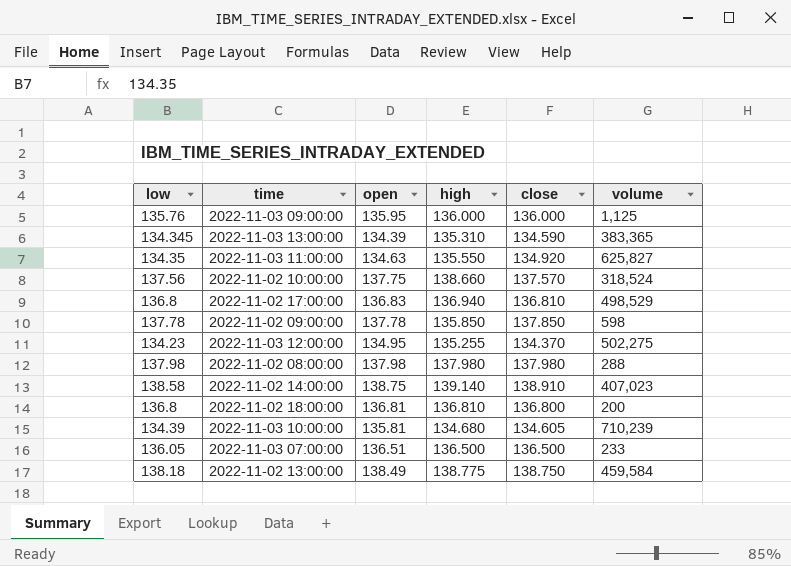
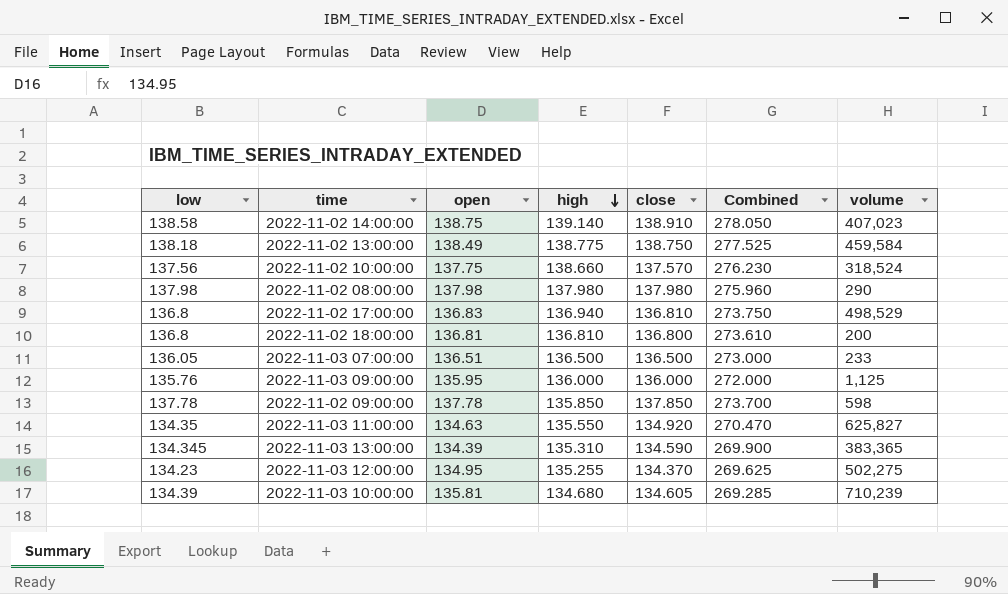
row order: none -> high descending
column Combined | formula: none -> [high] + [close]
2022-11-02 08:00:00 | volume: 288 -> 290

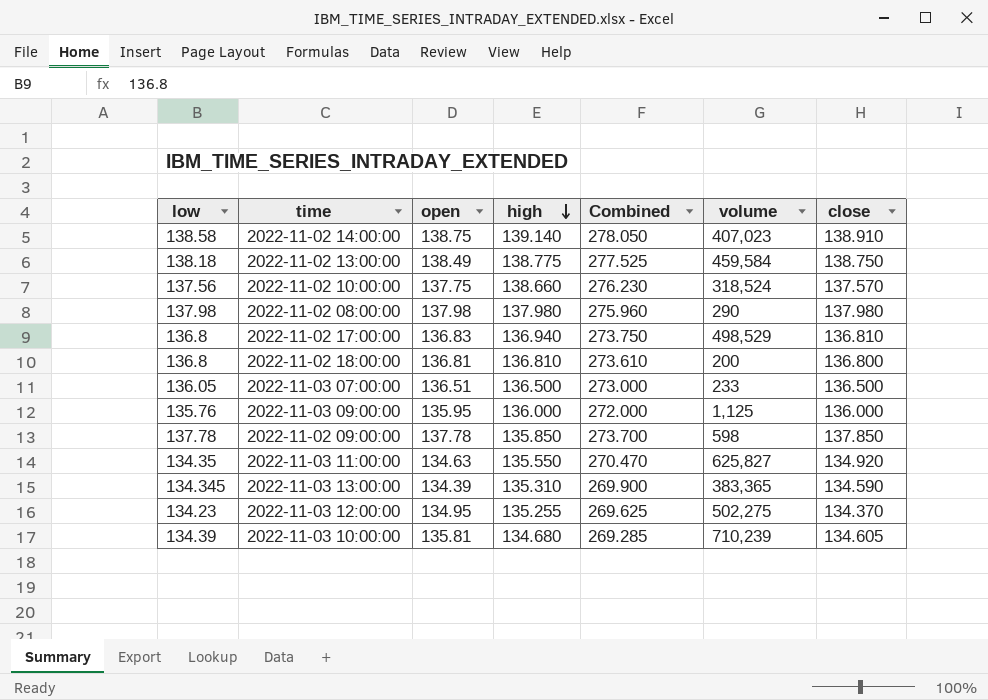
column close | position: 5 -> 7

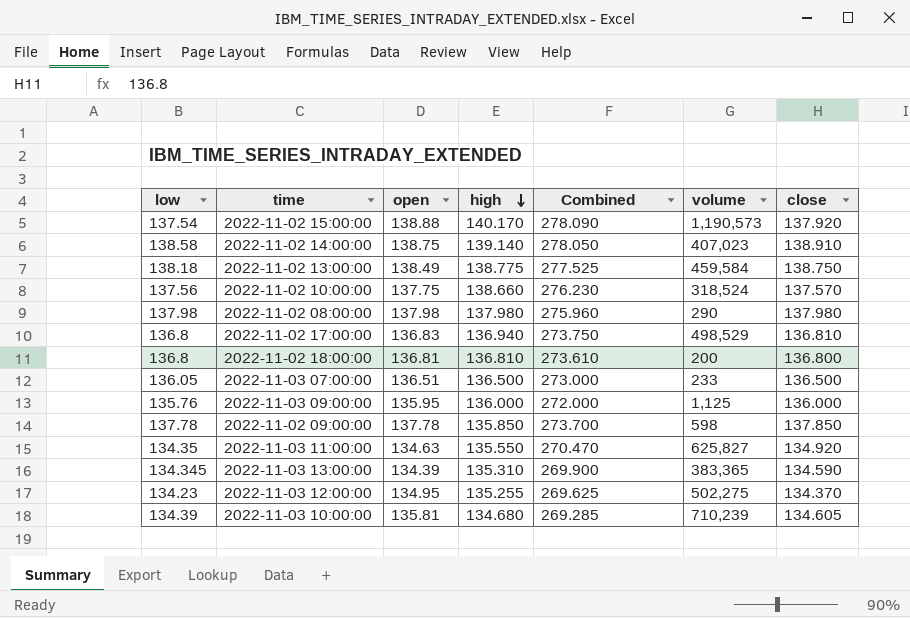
row 2022-11-02 15:00:00: none -> 137.54 | 138.88 | 140.170 | 278.090 | 1,190,573 | 137.920

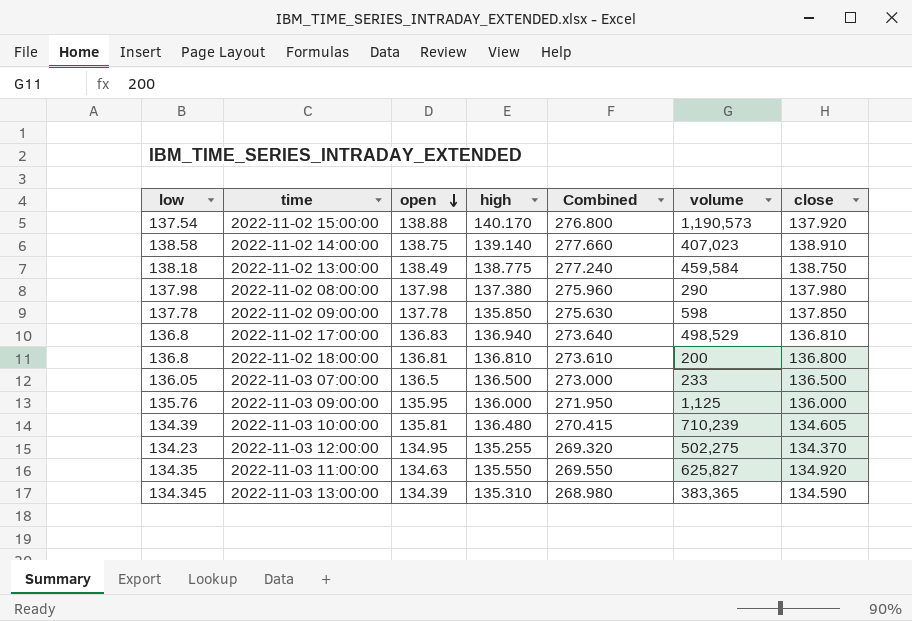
row order: high descending -> open descending
column Combined | formula: [high] + [close] -> [open] + [close]
row 2022-11-02 10:00:00: 137.56 | 137.75 | 138.660 | 276.230 | 318,524 | 137.570 -> none
2022-11-02 08:00:00 | high: 137.980 -> 137.380
2022-11-03 07:00:00 | open: 136.51 -> 136.5
2022-11-03 10:00:00 | high: 134.680 -> 136.480

